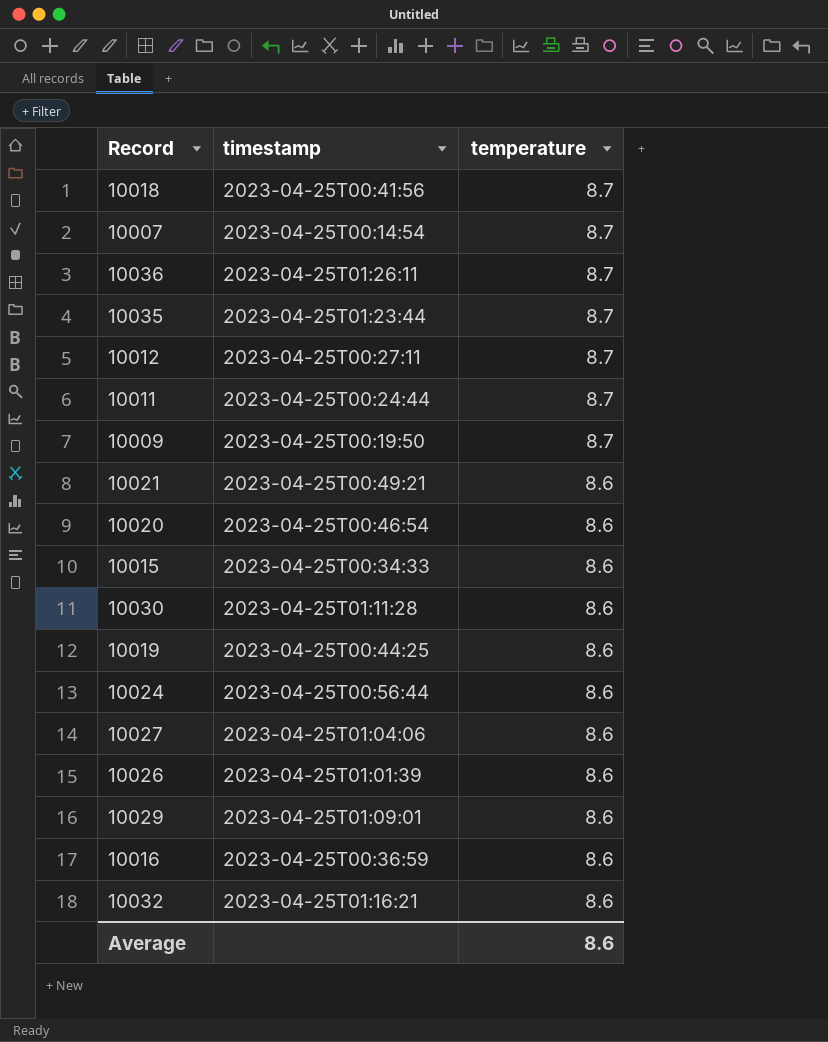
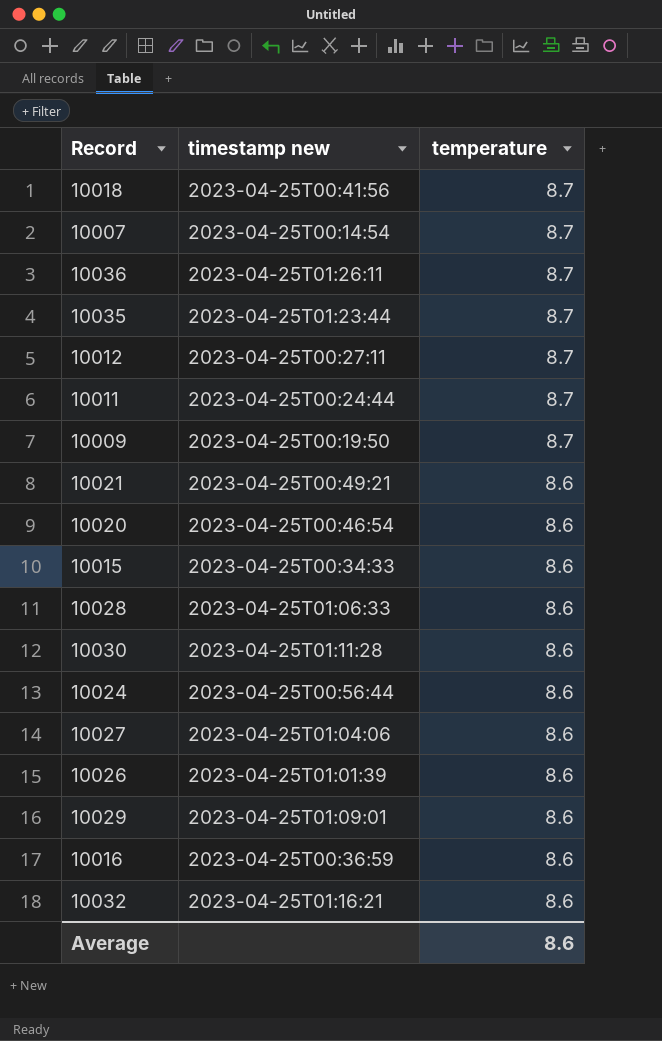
column name: timestamp -> timestamp new
row 10019: 2023-04-25T00:44:25 | 8.6 -> none
row 10028: none -> 2023-04-25T01:06:33 | 8.6

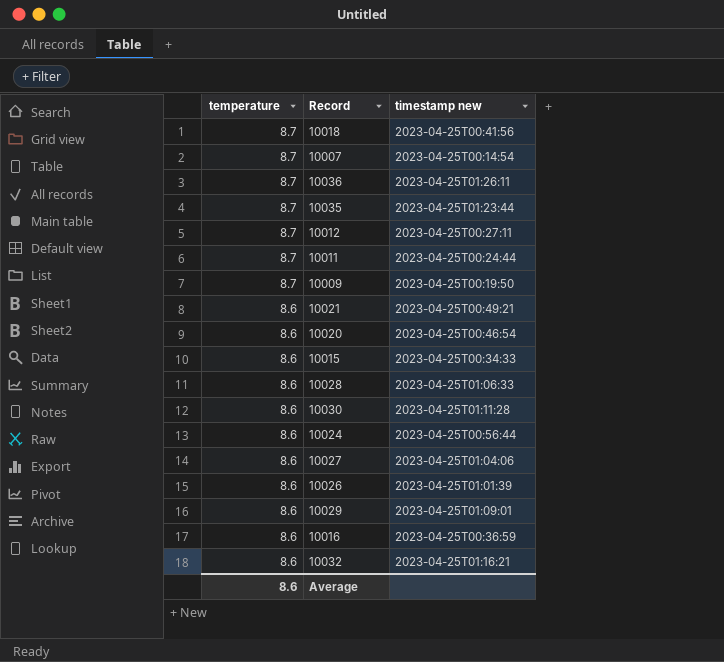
column temperature | position: 3 -> 1

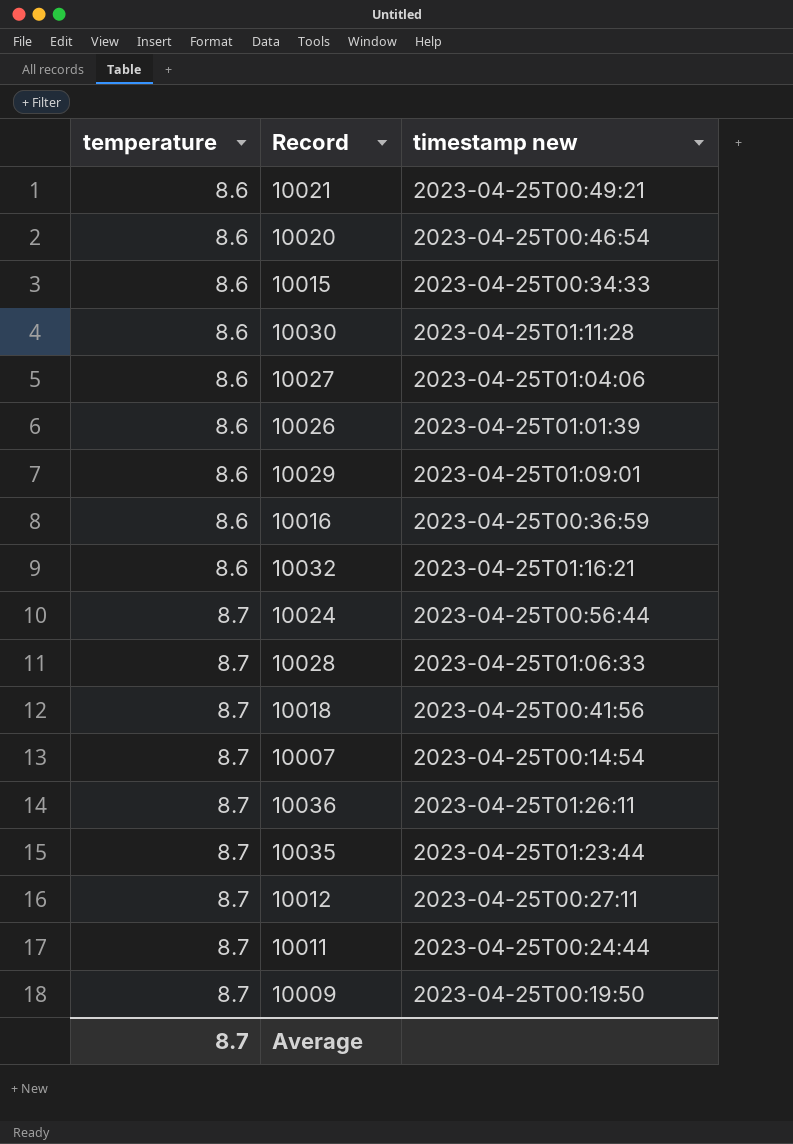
row order: temperature descending -> temperature ascending
10024 | temperature: 8.6 -> 8.7
10028 | temperature: 8.6 -> 8.7
Average | temperature: 8.6 -> 8.7

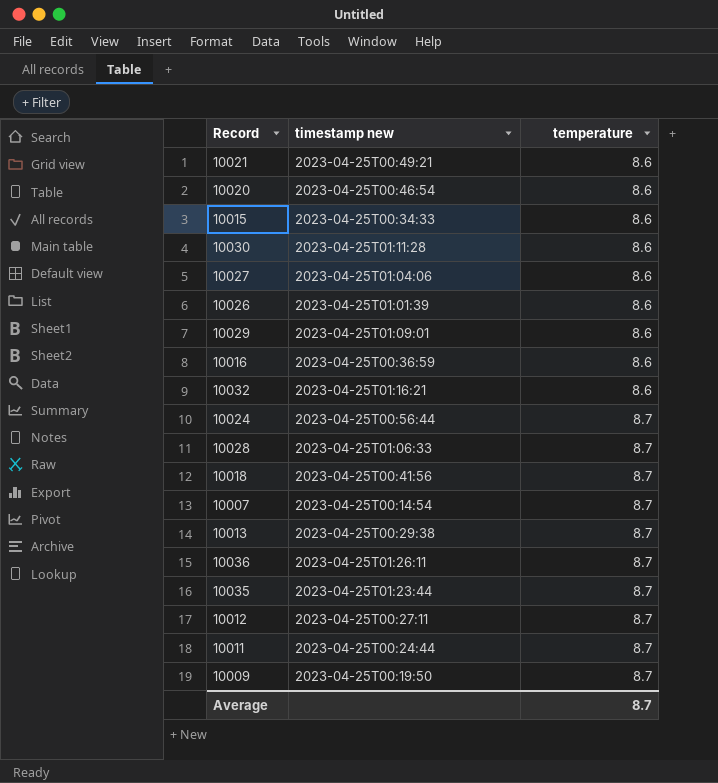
column temperature | position: 1 -> 3
row 10013: none -> 2023-04-25T00:29:38 | 8.7

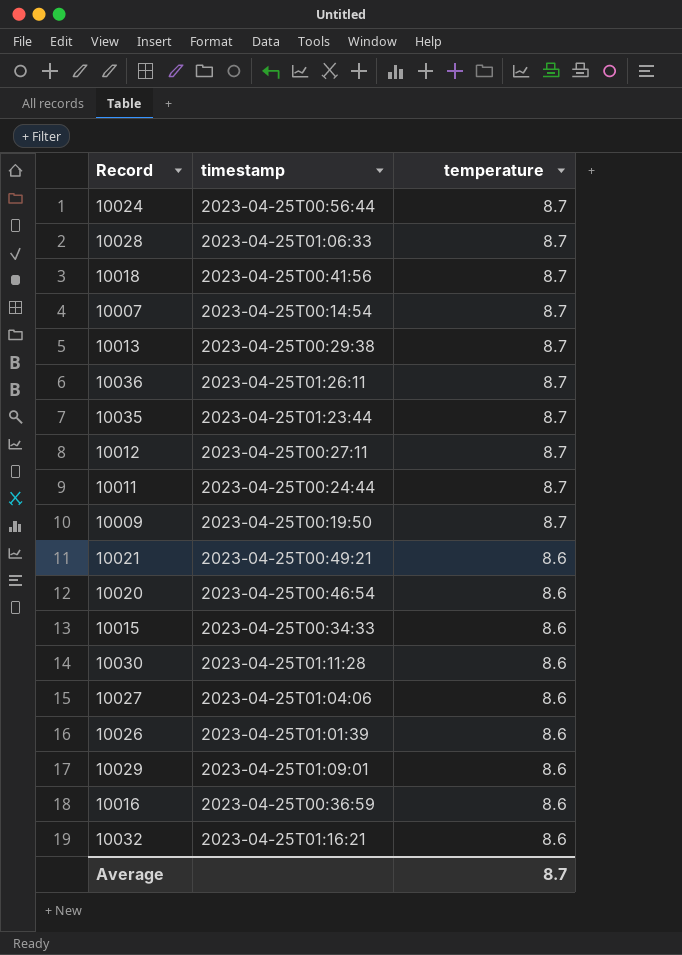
row order: temperature ascending -> temperature descending
column name: timestamp new -> timestamp

